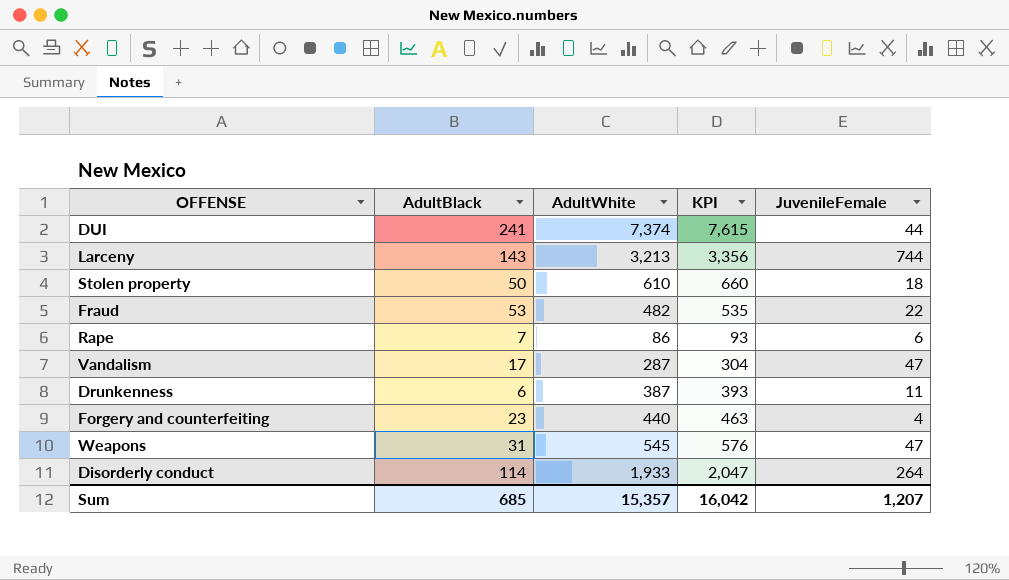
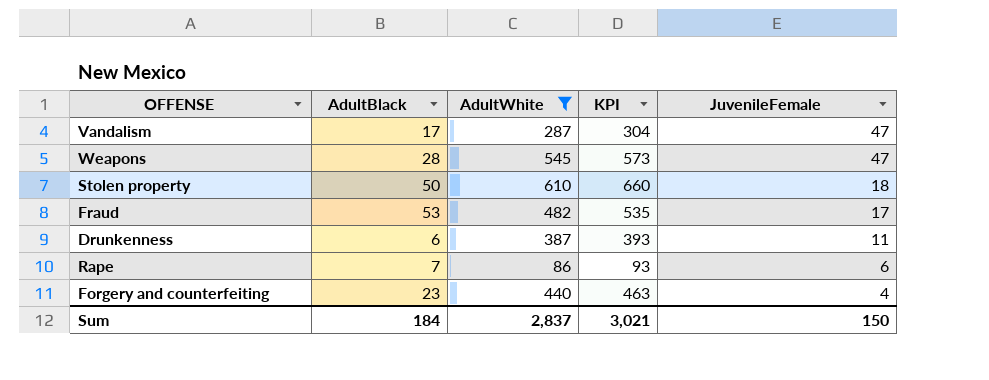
filter: none -> AdultWhite <= 610
row order: none -> JuvenileFemale descending
Weapons | AdultBlack: 31 -> 28
Weapons | KPI: 576 -> 573
Fraud | JuvenileFemale: 22 -> 17
Sum | AdultBlack: 685 -> 184
Sum | AdultWhite: 15,357 -> 2,837
Sum | KPI: 16,042 -> 3,021
Sum | JuvenileFemale: 1,207 -> 150

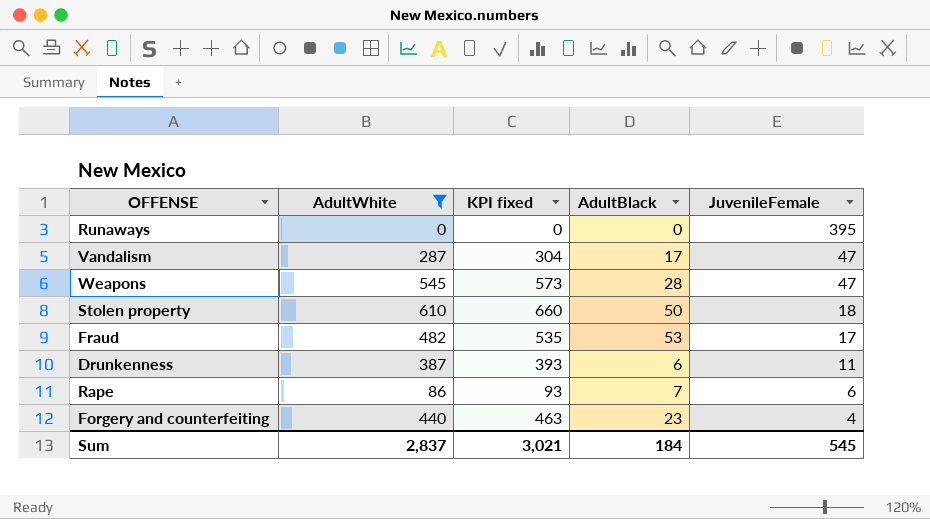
column name: KPI -> KPI fixed
column AdultBlack | position: 2 -> 4
row Runaways: none -> 0 | 0 | 0 | 395
Sum | JuvenileFemale: 150 -> 545

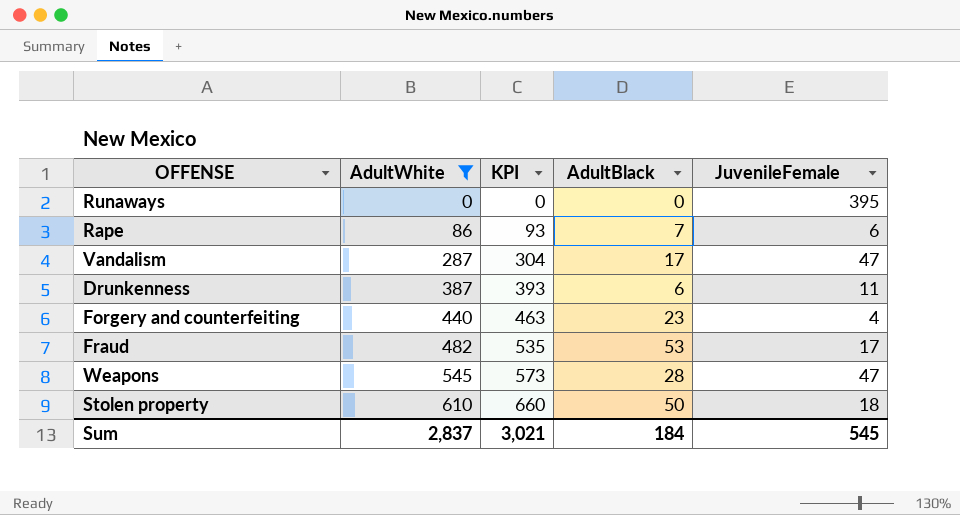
row order: JuvenileFemale descending -> AdultWhite ascending
column name: KPI fixed -> KPI

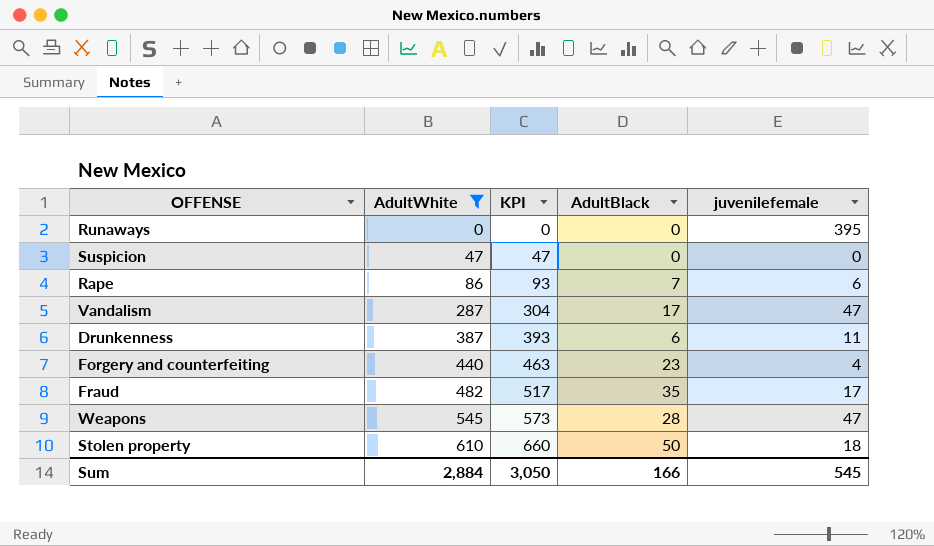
column name: JuvenileFemale -> juvenilefemale
row Suspicion: none -> 47 | 47 | 0 | 0
Fraud | KPI: 535 -> 517
Fraud | AdultBlack: 53 -> 35
Sum | AdultWhite: 2,837 -> 2,884
Sum | KPI: 3,021 -> 3,050
Sum | AdultBlack: 184 -> 166

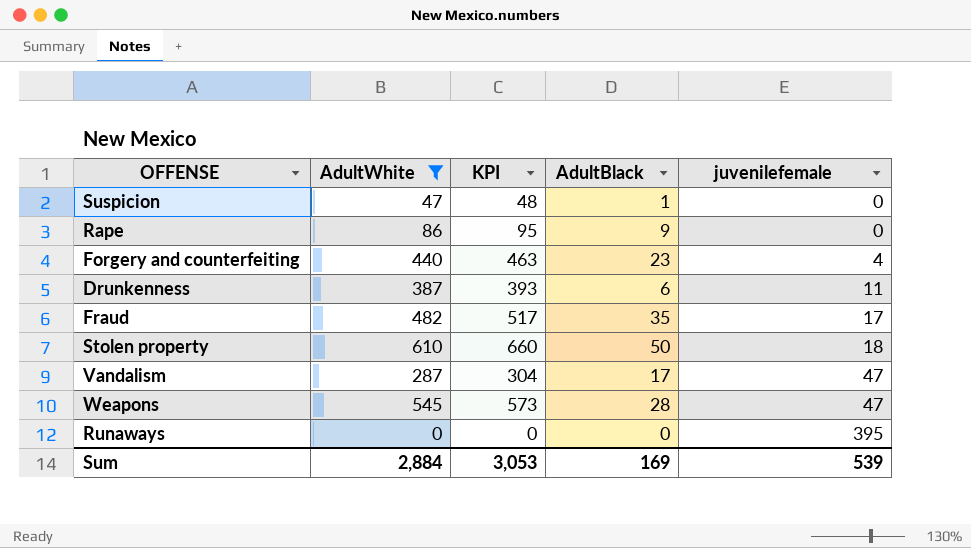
row order: AdultWhite ascending -> juvenilefemale ascending
Suspicion | KPI: 47 -> 48
Suspicion | AdultBlack: 0 -> 1
Rape | KPI: 93 -> 95
Rape | AdultBlack: 7 -> 9
Rape | juvenilefemale: 6 -> 0
Sum | KPI: 3,050 -> 3,053
Sum | AdultBlack: 166 -> 169
Sum | juvenilefemale: 545 -> 539

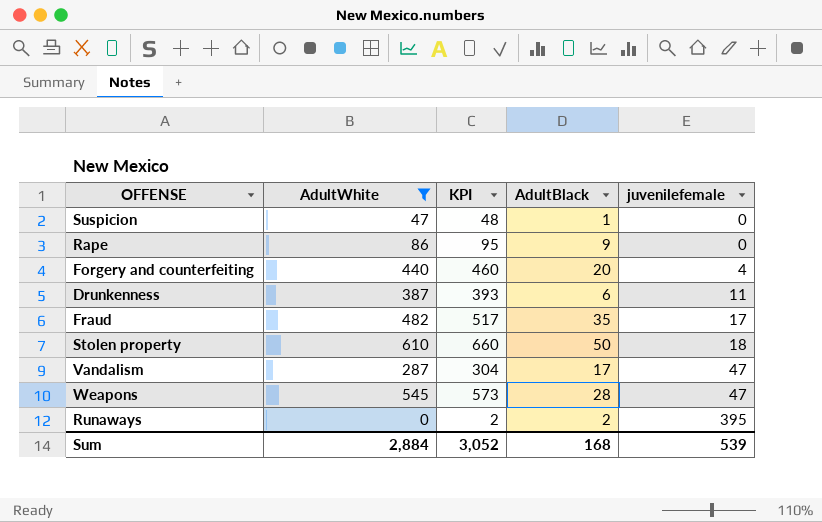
Forgery and counterfeiting | KPI: 463 -> 460
Forgery and counterfeiting | AdultBlack: 23 -> 20
Runaways | KPI: 0 -> 2
Runaways | AdultBlack: 0 -> 2
Sum | KPI: 3,053 -> 3,052
Sum | AdultBlack: 169 -> 168

